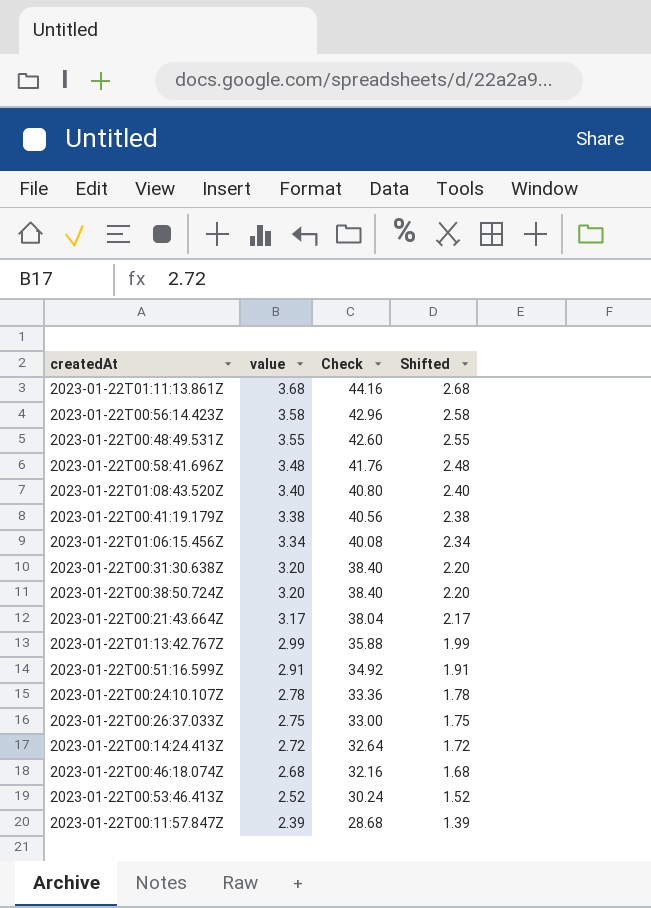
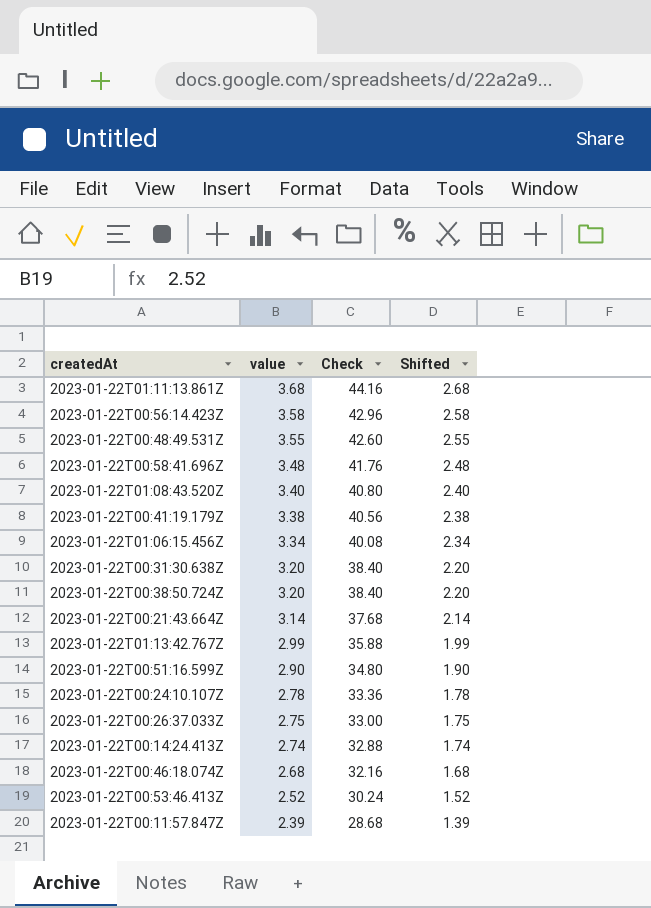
2023-01-22T00:21:43.664Z | value: 3.17 -> 3.14
2023-01-22T00:21:43.664Z | Check: 38.04 -> 37.68
2023-01-22T00:21:43.664Z | Shifted: 2.17 -> 2.14
2023-01-22T00:51:16.599Z | value: 2.91 -> 2.90
2023-01-22T00:51:16.599Z | Check: 34.92 -> 34.80
2023-01-22T00:51:16.599Z | Shifted: 1.91 -> 1.90
2023-01-22T00:14:24.413Z | value: 2.72 -> 2.74
2023-01-22T00:14:24.413Z | Check: 32.64 -> 32.88
2023-01-22T00:14:24.413Z | Shifted: 1.72 -> 1.74

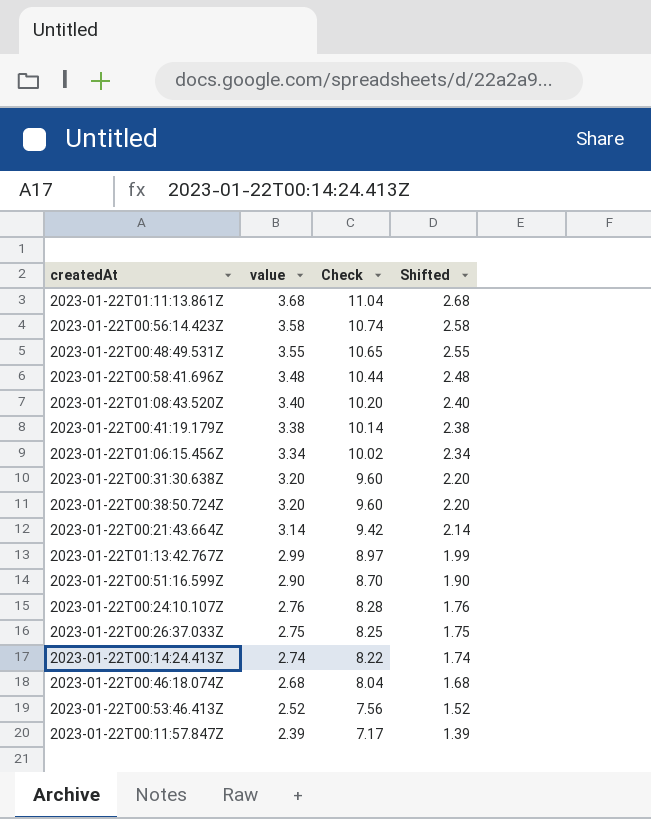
column Check | formula: [value] * 12 -> [value] * 3
2023-01-22T00:24:10.107Z | value: 2.78 -> 2.76
2023-01-22T00:24:10.107Z | Shifted: 1.78 -> 1.76

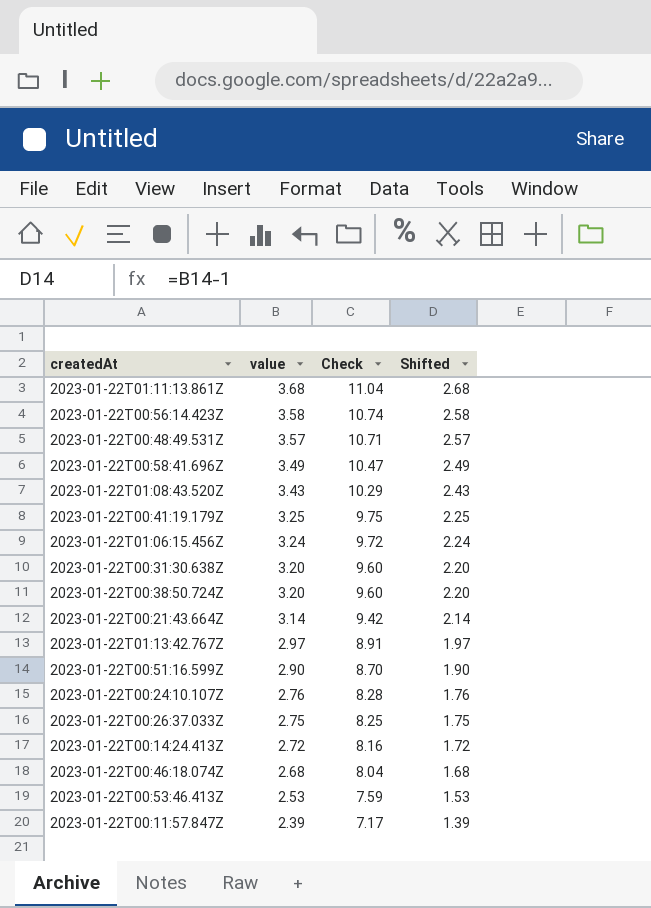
2023-01-22T00:48:49.531Z | value: 3.55 -> 3.57
2023-01-22T00:48:49.531Z | Check: 10.65 -> 10.71
2023-01-22T00:48:49.531Z | Shifted: 2.55 -> 2.57
2023-01-22T00:58:41.696Z | value: 3.48 -> 3.49
2023-01-22T00:58:41.696Z | Check: 10.44 -> 10.47
2023-01-22T00:58:41.696Z | Shifted: 2.48 -> 2.49
2023-01-22T01:08:43.520Z | value: 3.40 -> 3.43
2023-01-22T01:08:43.520Z | Check: 10.20 -> 10.29
2023-01-22T01:08:43.520Z | Shifted: 2.40 -> 2.43
2023-01-22T00:41:19.179Z | value: 3.38 -> 3.25
2023-01-22T00:41:19.179Z | Check: 10.14 -> 9.75
2023-01-22T00:41:19.179Z | Shifted: 2.38 -> 2.25
2023-01-22T01:06:15.456Z | value: 3.34 -> 3.24
2023-01-22T01:06:15.456Z | Check: 10.02 -> 9.72
2023-01-22T01:06:15.456Z | Shifted: 2.34 -> 2.24
2023-01-22T01:13:42.767Z | value: 2.99 -> 2.97
2023-01-22T01:13:42.767Z | Check: 8.97 -> 8.91
2023-01-22T01:13:42.767Z | Shifted: 1.99 -> 1.97
2023-01-22T00:14:24.413Z | value: 2.74 -> 2.72
2023-01-22T00:14:24.413Z | Check: 8.22 -> 8.16
2023-01-22T00:14:24.413Z | Shifted: 1.74 -> 1.72
2023-01-22T00:53:46.413Z | value: 2.52 -> 2.53
2023-01-22T00:53:46.413Z | Check: 7.56 -> 7.59
2023-01-22T00:53:46.413Z | Shifted: 1.52 -> 1.53

